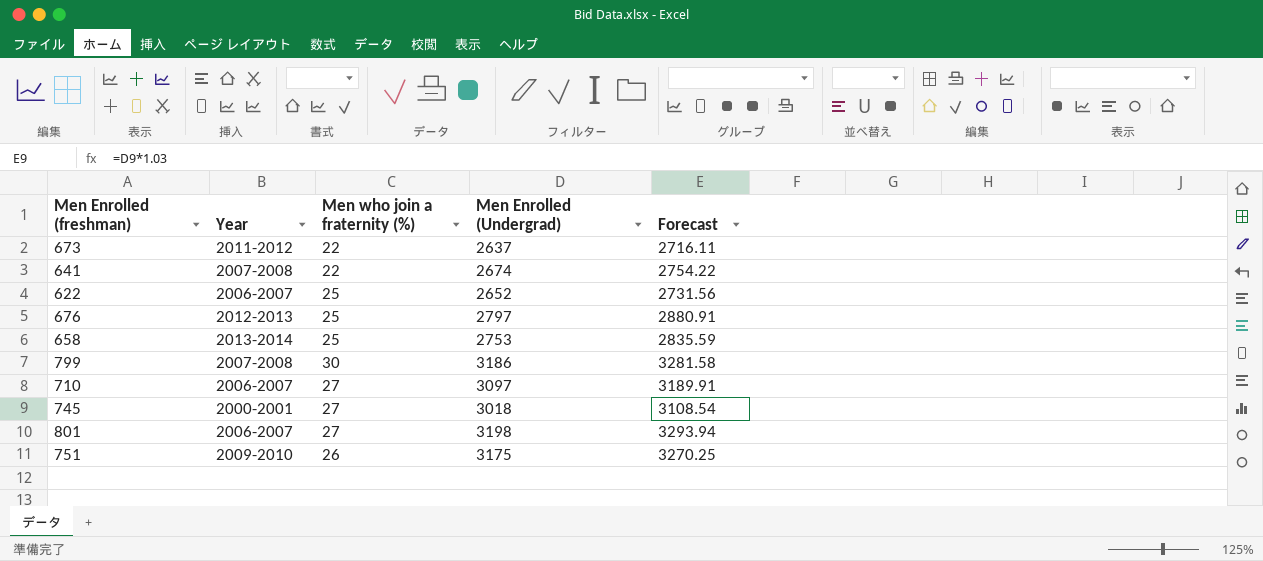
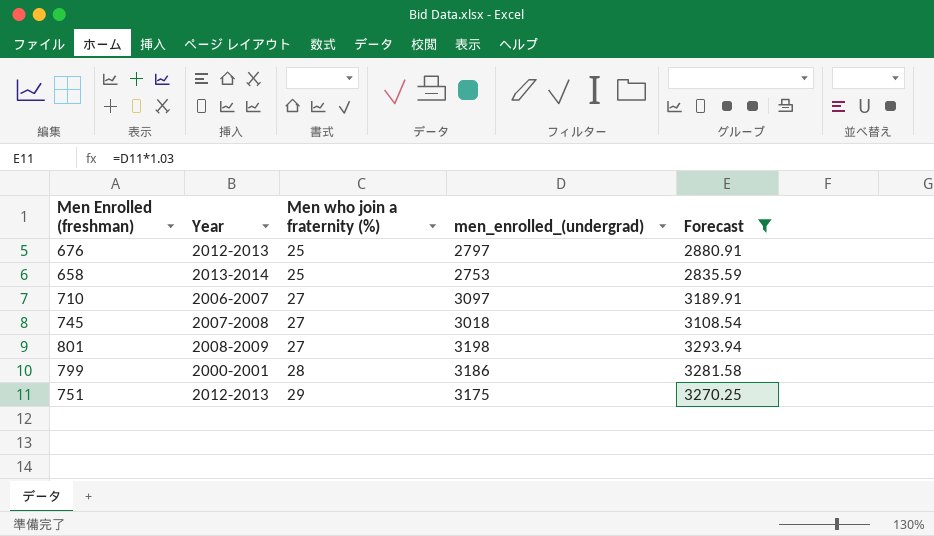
filter: none -> Forecast >= 2835.59
row order: none -> Men who join a fraternity (%) ascending
column name: Men Enrolled (Undergrad) -> men_enrolled_(undergrad)
745 | Year: 2000-2001 -> 2007-2008
801 | Year: 2006-2007 -> 2008-2009
799 | Year: 2007-2008 -> 2000-2001
799 | Men who join a fraternity (%): 30 -> 28
751 | Year: 2009-2010 -> 2012-2013
751 | Men who join a fraternity (%): 26 -> 29

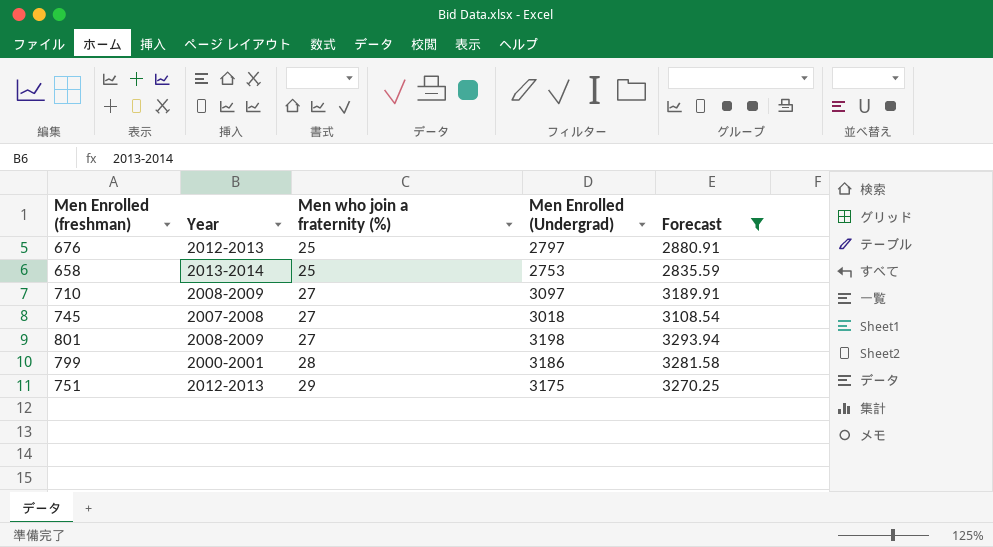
column name: men_enrolled_(undergrad) -> Men Enrolled (Undergrad)
710 | Year: 2006-2007 -> 2008-2009

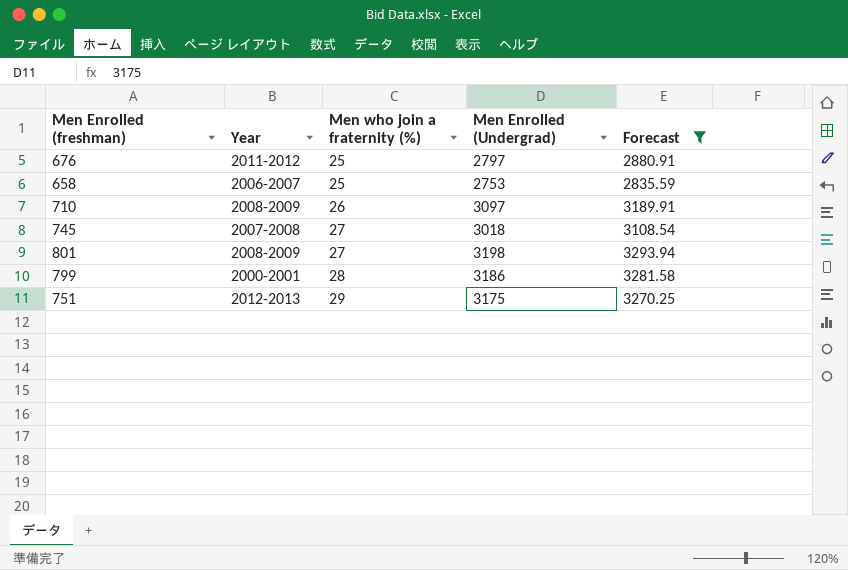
676 | Year: 2012-2013 -> 2011-2012
658 | Year: 2013-2014 -> 2006-2007
710 | Men who join a fraternity (%): 27 -> 26

